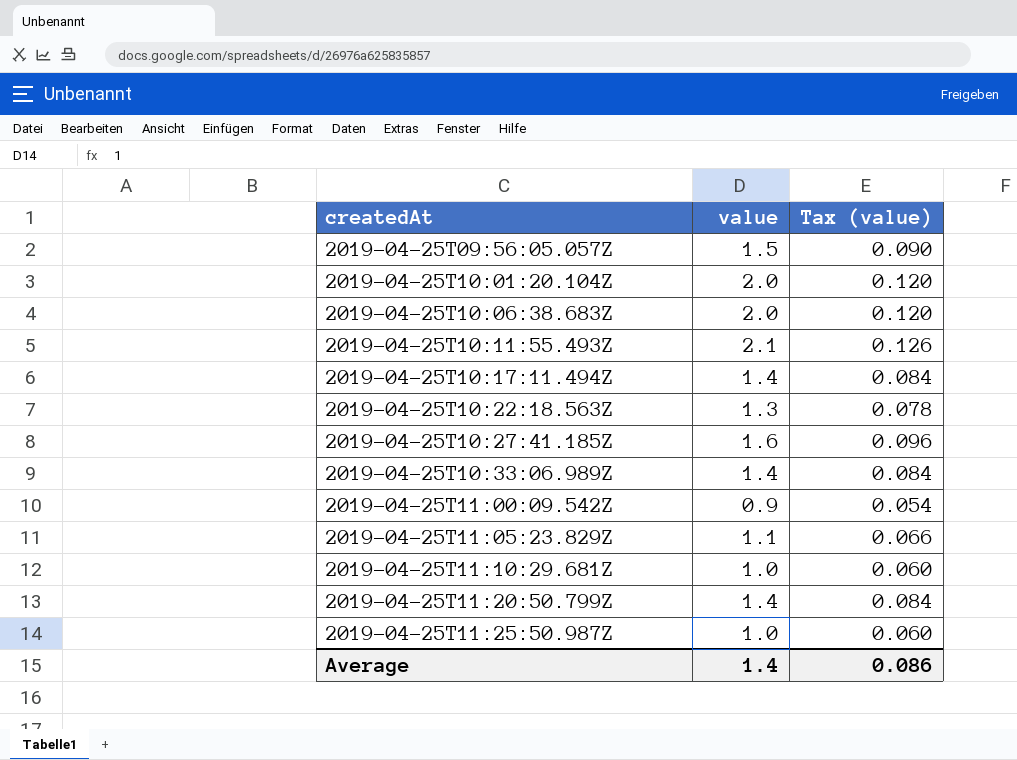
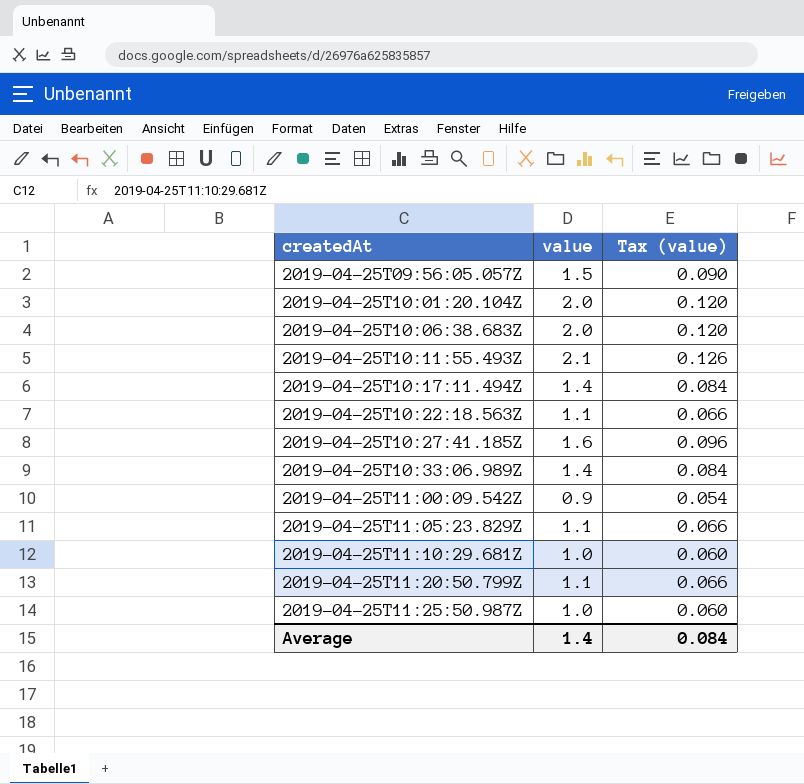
2019-04-25T10:22:18.563Z | value: 1.3 -> 1.1
2019-04-25T10:22:18.563Z | Tax (value): 0.078 -> 0.066
2019-04-25T11:20:50.799Z | value: 1.4 -> 1.1
2019-04-25T11:20:50.799Z | Tax (value): 0.084 -> 0.066
Average | Tax (value): 0.086 -> 0.084

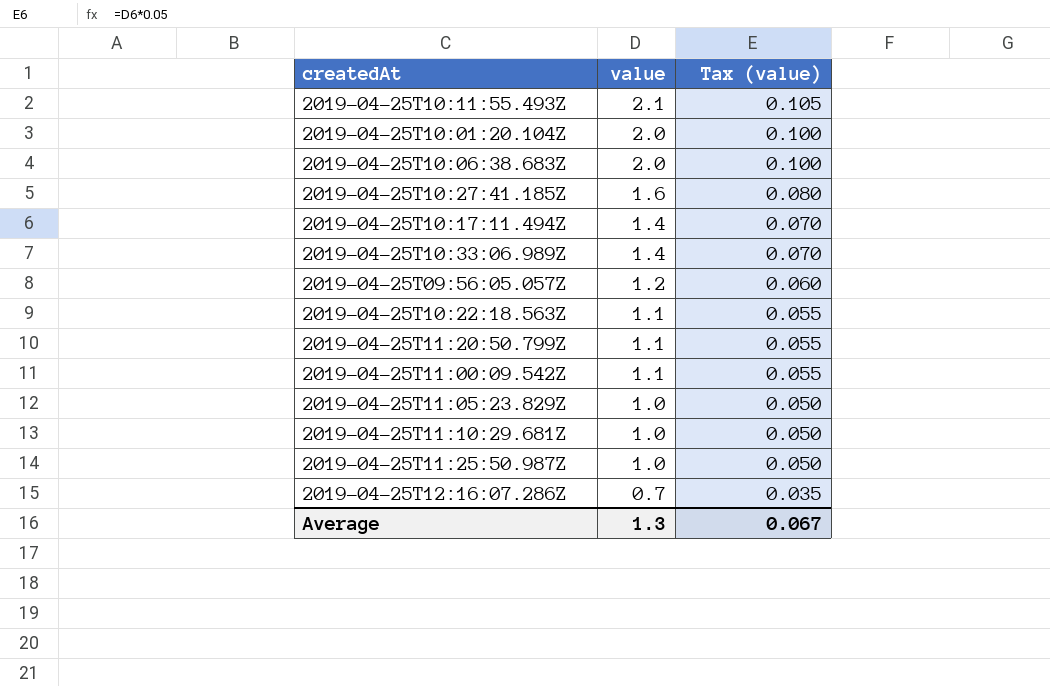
row order: createdAt ascending -> value descending
column Tax (value) | formula: [value] * 0.06 -> [value] * 0.05
2019-04-25T09:56:05.057Z | value: 1.5 -> 1.2
2019-04-25T11:00:09.542Z | value: 0.9 -> 1.1
2019-04-25T11:05:23.829Z | value: 1.1 -> 1.0
row 2019-04-25T12:16:07.286Z: none -> 0.7 | 0.035
Average | value: 1.4 -> 1.3
Average | Tax (value): 0.084 -> 0.067

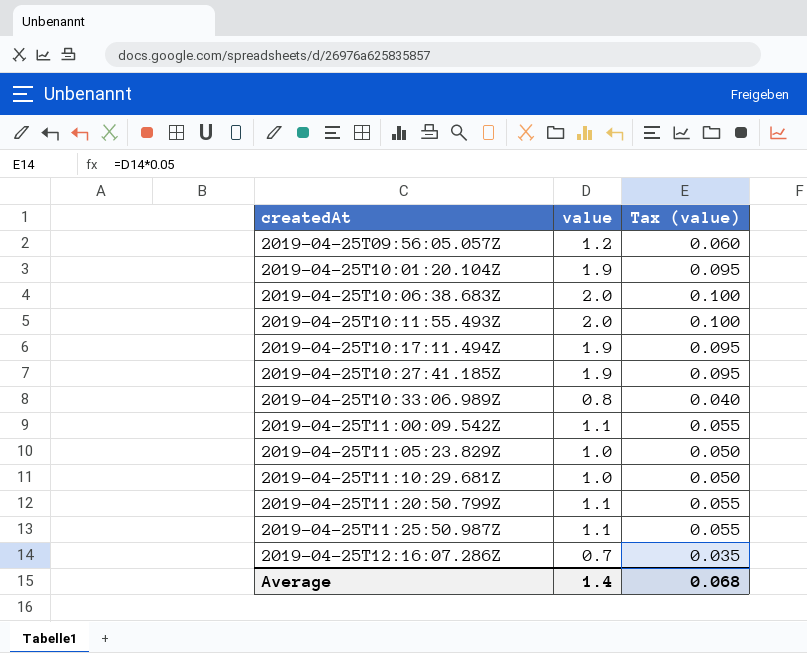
row order: value descending -> createdAt ascending
row 2019-04-25T10:22:18.563Z: 1.1 | 0.055 -> none
2019-04-25T10:01:20.104Z | value: 2.0 -> 1.9
2019-04-25T10:01:20.104Z | Tax (value): 0.100 -> 0.095
2019-04-25T10:11:55.493Z | value: 2.1 -> 2.0
2019-04-25T10:11:55.493Z | Tax (value): 0.105 -> 0.100
2019-04-25T10:17:11.494Z | value: 1.4 -> 1.9
2019-04-25T10:17:11.494Z | Tax (value): 0.070 -> 0.095
2019-04-25T10:27:41.185Z | value: 1.6 -> 1.9
2019-04-25T10:27:41.185Z | Tax (value): 0.080 -> 0.095
2019-04-25T10:33:06.989Z | value: 1.4 -> 0.8
2019-04-25T10:33:06.989Z | Tax (value): 0.070 -> 0.040
2019-04-25T11:25:50.987Z | value: 1.0 -> 1.1
2019-04-25T11:25:50.987Z | Tax (value): 0.050 -> 0.055
Average | value: 1.3 -> 1.4
Average | Tax (value): 0.067 -> 0.068

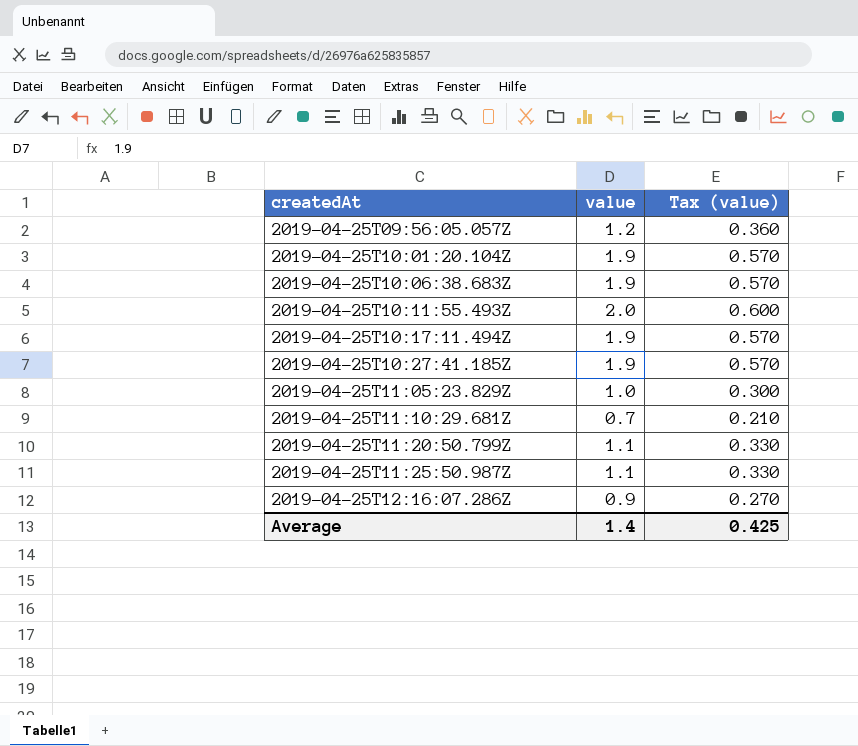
column Tax (value) | formula: [value] * 0.05 -> [value] * 0.3
row 2019-04-25T10:33:06.989Z: 0.8 | 0.040 -> none
row 2019-04-25T11:00:09.542Z: 1.1 | 0.055 -> none
2019-04-25T10:06:38.683Z | value: 2.0 -> 1.9
2019-04-25T11:10:29.681Z | value: 1.0 -> 0.7
2019-04-25T12:16:07.286Z | value: 0.7 -> 0.9
Average | Tax (value): 0.068 -> 0.425

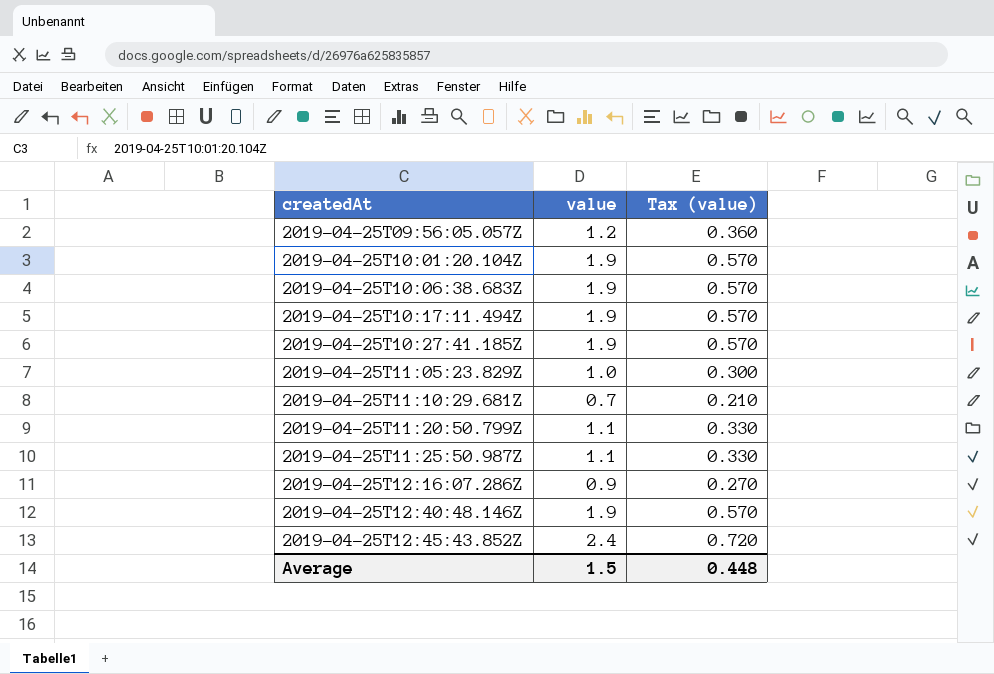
row 2019-04-25T10:11:55.493Z: 2.0 | 0.600 -> none
row 2019-04-25T12:40:48.146Z: none -> 1.9 | 0.570
row 2019-04-25T12:45:43.852Z: none -> 2.4 | 0.720
Average | value: 1.4 -> 1.5
Average | Tax (value): 0.425 -> 0.448

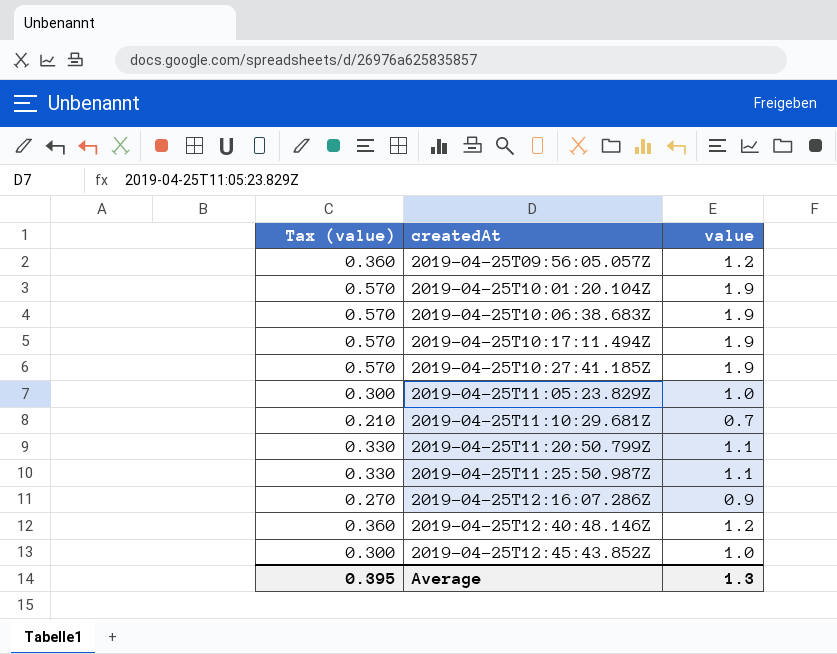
column Tax (value) | position: 3 -> 1
2019-04-25T12:40:48.146Z | Tax (value): 0.570 -> 0.360
2019-04-25T12:40:48.146Z | value: 1.9 -> 1.2
2019-04-25T12:45:43.852Z | Tax (value): 0.720 -> 0.300
2019-04-25T12:45:43.852Z | value: 2.4 -> 1.0
Average | Tax (value): 0.448 -> 0.395
Average | value: 1.5 -> 1.3

